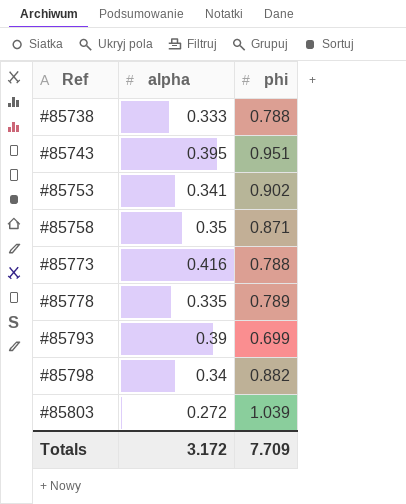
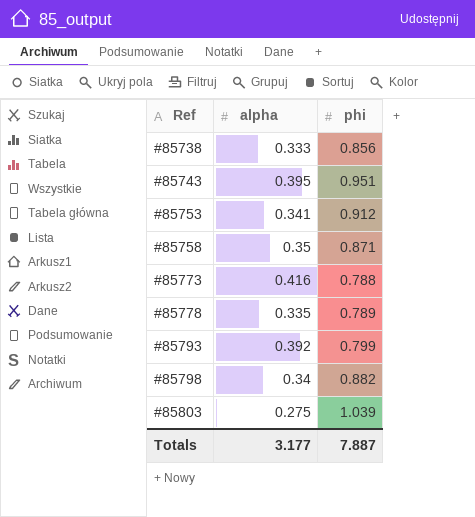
#85738 | phi: 0.788 -> 0.856
#85753 | phi: 0.902 -> 0.912
#85793 | alpha: 0.39 -> 0.392
#85793 | phi: 0.699 -> 0.799
#85803 | alpha: 0.272 -> 0.275
Totals | alpha: 3.172 -> 3.177
Totals | phi: 7.709 -> 7.887

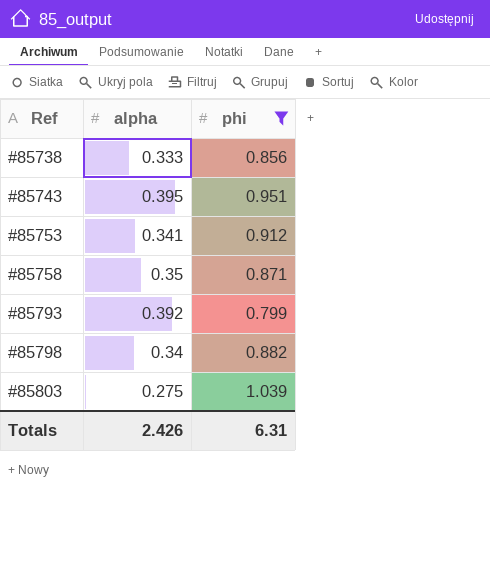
filter: none -> phi >= 0.799
Totals | alpha: 3.177 -> 2.426
Totals | phi: 7.887 -> 6.31

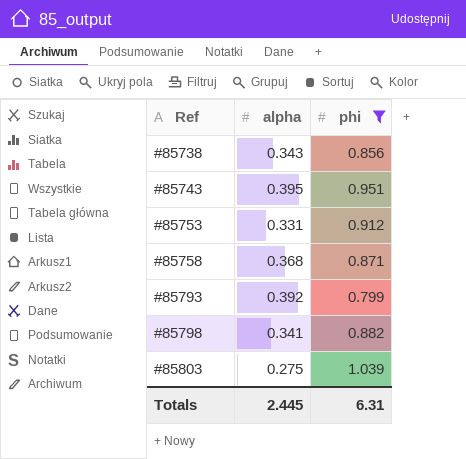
#85738 | alpha: 0.333 -> 0.343
#85753 | alpha: 0.341 -> 0.331
#85758 | alpha: 0.35 -> 0.368
#85798 | alpha: 0.34 -> 0.341
Totals | alpha: 2.426 -> 2.445

